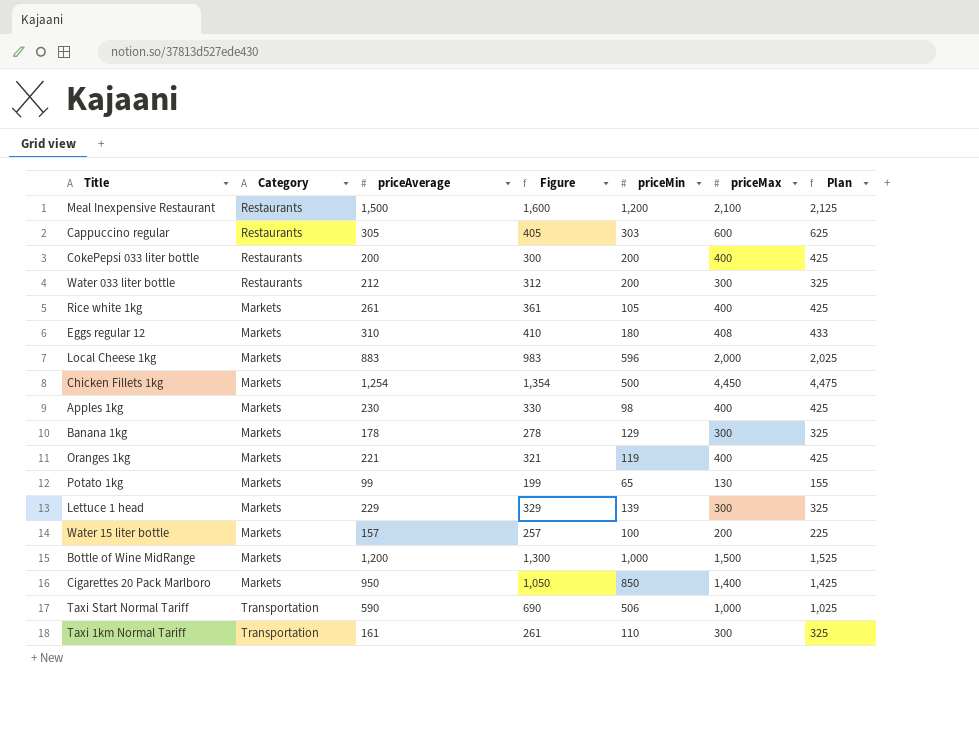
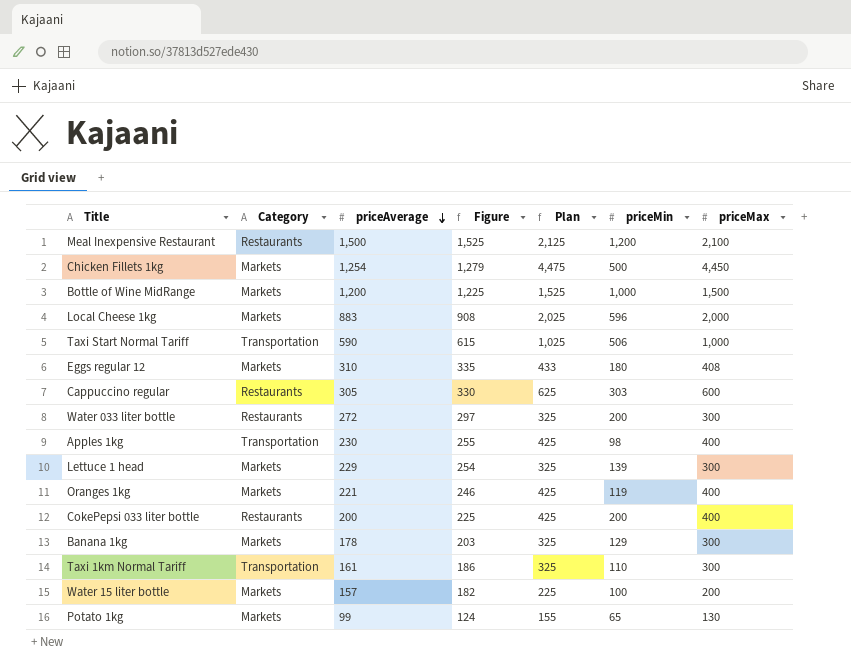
row order: none -> priceAverage descending
column Figure | formula: [priceAverage] + 100 -> [priceAverage] + 25
column Plan | position: 7 -> 5
row Rice white 1kg: Markets | 261 | 361 | 105 | 400 | 425 -> none
row Cigarettes 20 Pack Marlboro: Markets | 950 | 1,050 | 850 | 1,400 | 1,425 -> none
Water 033 liter bottle | priceAverage: 212 -> 272
Apples 1kg | Category: Markets -> Transportation

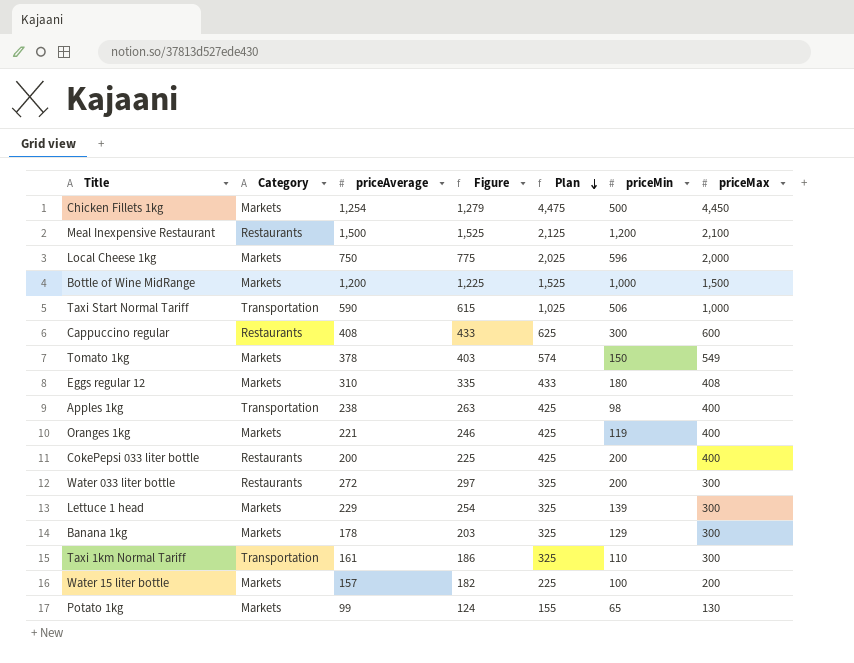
row order: priceAverage descending -> Plan descending
Local Cheese 1kg | priceAverage: 883 -> 750
Local Cheese 1kg | Figure: 908 -> 775
Cappuccino regular | priceAverage: 305 -> 408
Cappuccino regular | Figure: 330 -> 433
Cappuccino regular | priceMin: 303 -> 300
row Tomato 1kg: none -> Markets | 378 | 403 | 574 | 150 | 549
Apples 1kg | priceAverage: 230 -> 238
Apples 1kg | Figure: 255 -> 263

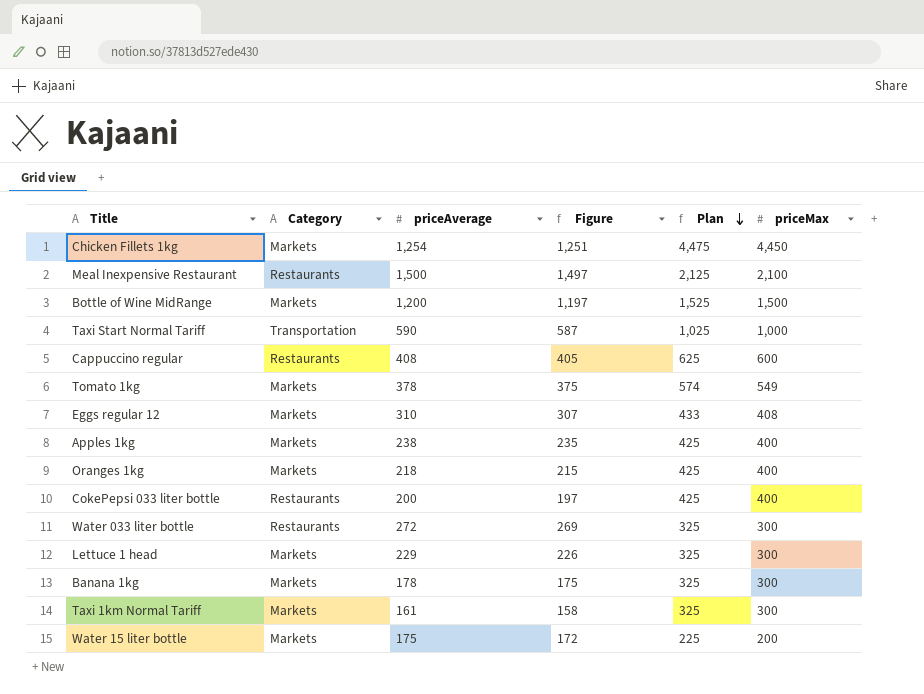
column priceMin | position: 6 -> none
column Figure | formula: [priceAverage] + 25 -> [priceAverage] - 3
row Local Cheese 1kg: Markets | 750 | 775 | 2,025 | 596 | 2,000 -> none
row Potato 1kg: Markets | 99 | 124 | 155 | 65 | 130 -> none
Apples 1kg | Category: Transportation -> Markets
Oranges 1kg | priceAverage: 221 -> 218
Taxi 1km Normal Tariff | Category: Transportation -> Markets
Water 15 liter bottle | priceAverage: 157 -> 175

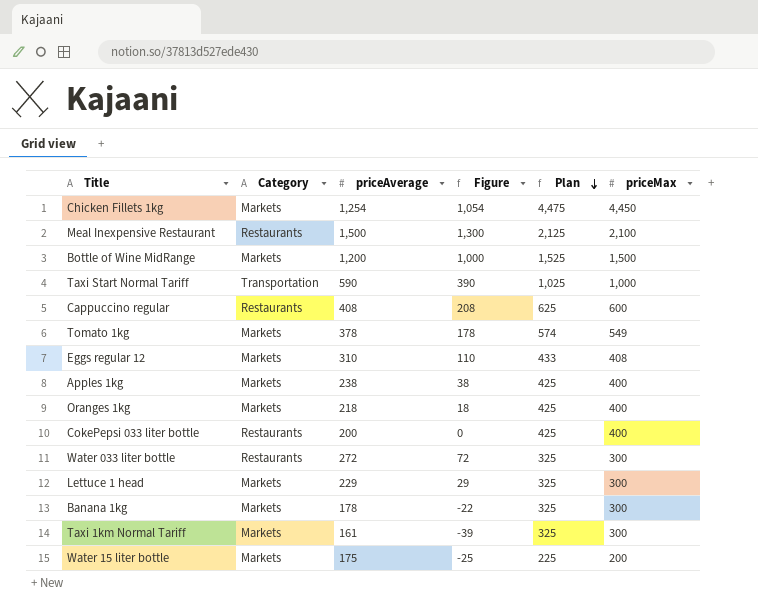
column Figure | formula: [priceAverage] - 3 -> [priceAverage] - 200

